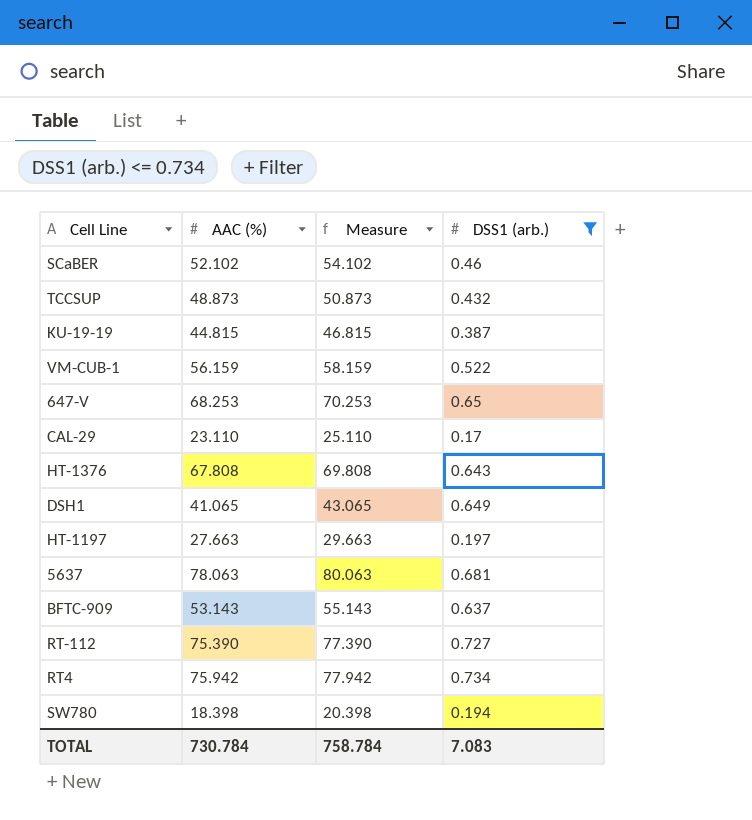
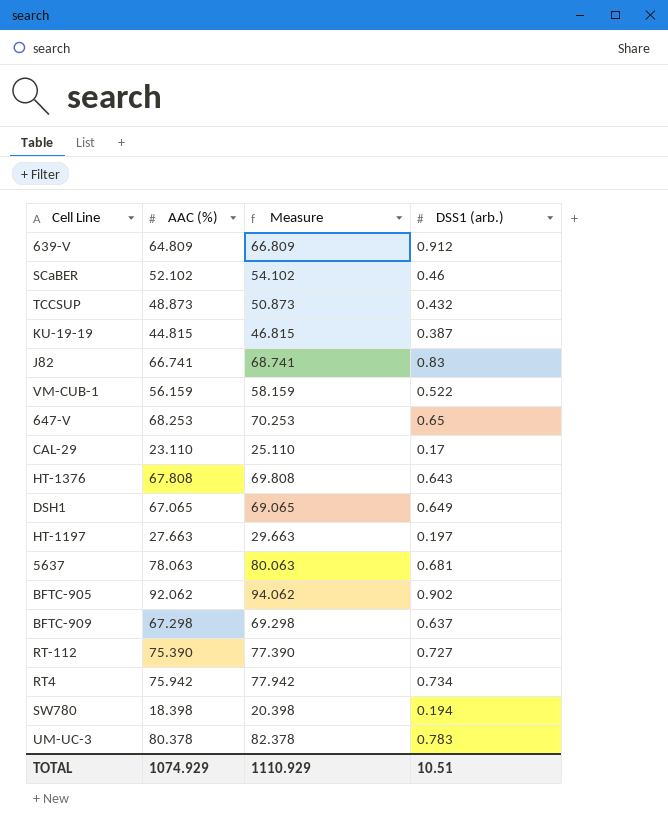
filter: DSS1 (arb.) <= 0.734 -> none
DSH1 | AAC (%): 41.065 -> 67.065
DSH1 | Measure: 43.065 -> 69.065
BFTC-909 | AAC (%): 53.143 -> 67.298
BFTC-909 | Measure: 55.143 -> 69.298
TOTAL | AAC (%): 730.784 -> 1074.929
TOTAL | Measure: 758.784 -> 1110.929
TOTAL | DSS1 (arb.): 7.083 -> 10.51

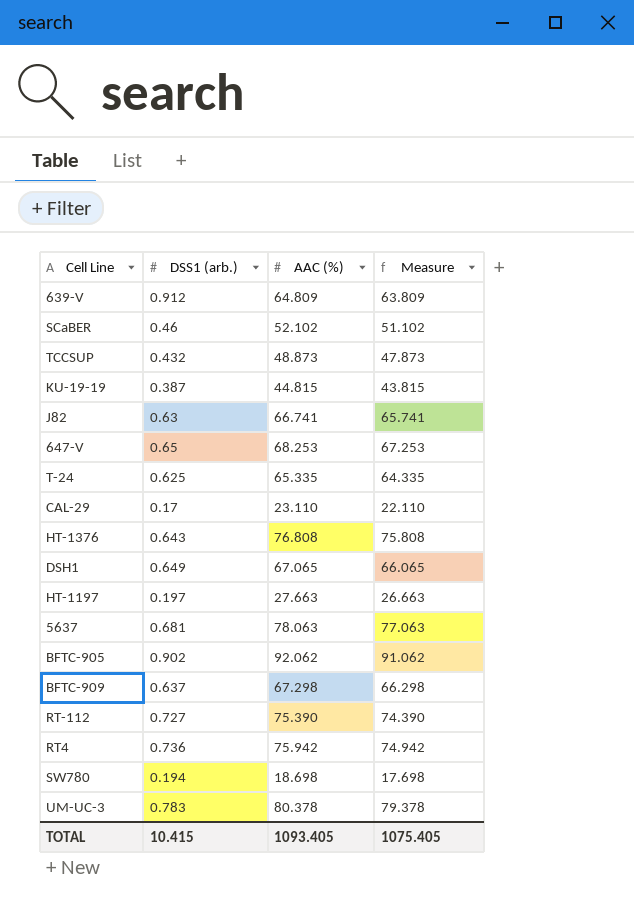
column DSS1 (arb.) | position: 4 -> 2
column Measure | formula: [AAC (%)] + 2 -> [AAC (%)] - 1
row VM-CUB-1: 56.159 | 58.159 | 0.522 -> none
J82 | DSS1 (arb.): 0.83 -> 0.63
row T-24: none -> 0.625 | 65.335 | 64.335
HT-1376 | AAC (%): 67.808 -> 76.808
RT4 | DSS1 (arb.): 0.734 -> 0.736
SW780 | AAC (%): 18.398 -> 18.698
TOTAL | DSS1 (arb.): 10.51 -> 10.415
TOTAL | AAC (%): 1074.929 -> 1093.405
TOTAL | Measure: 1110.929 -> 1075.405

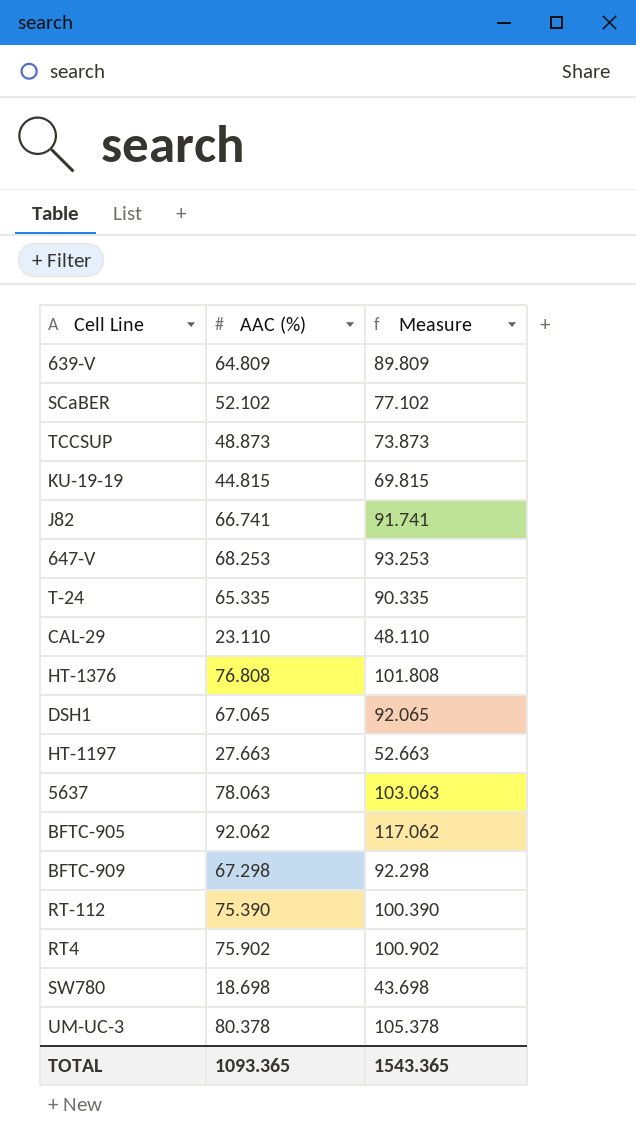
column DSS1 (arb.) | position: 2 -> none
column Measure | formula: [AAC (%)] - 1 -> [AAC (%)] + 25
RT4 | AAC (%): 75.942 -> 75.902
TOTAL | AAC (%): 1093.405 -> 1093.365
TOTAL | Measure: 1075.405 -> 1543.365

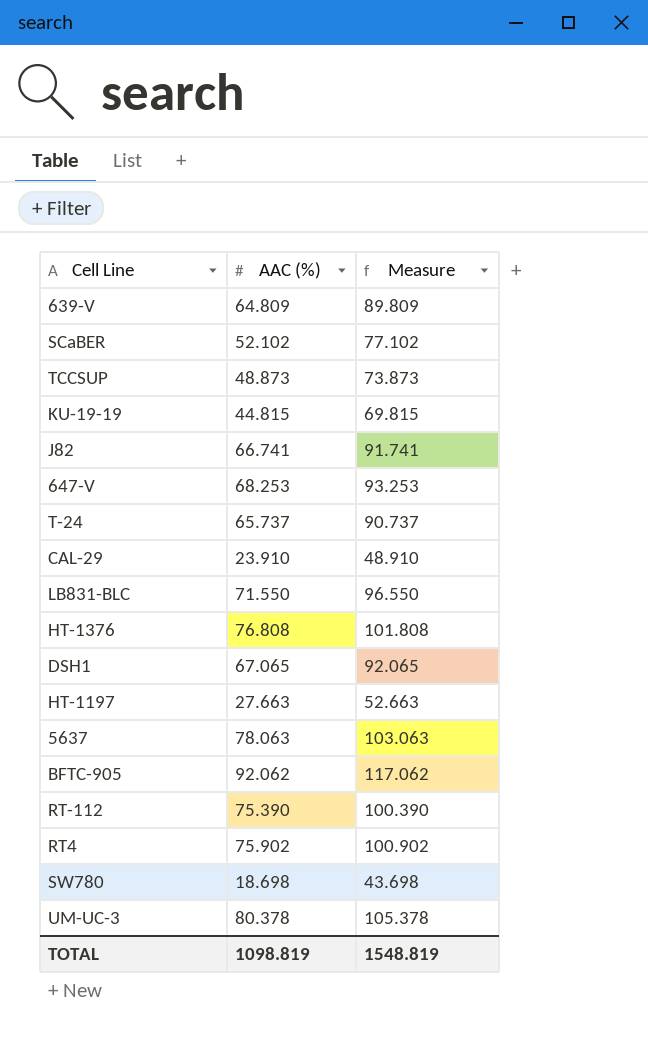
row BFTC-909: 67.298 | 92.298 -> none
T-24 | AAC (%): 65.335 -> 65.737
T-24 | Measure: 90.335 -> 90.737
CAL-29 | AAC (%): 23.110 -> 23.910
CAL-29 | Measure: 48.110 -> 48.910
row LB831-BLC: none -> 71.550 | 96.550
TOTAL | AAC (%): 1093.365 -> 1098.819
TOTAL | Measure: 1543.365 -> 1548.819

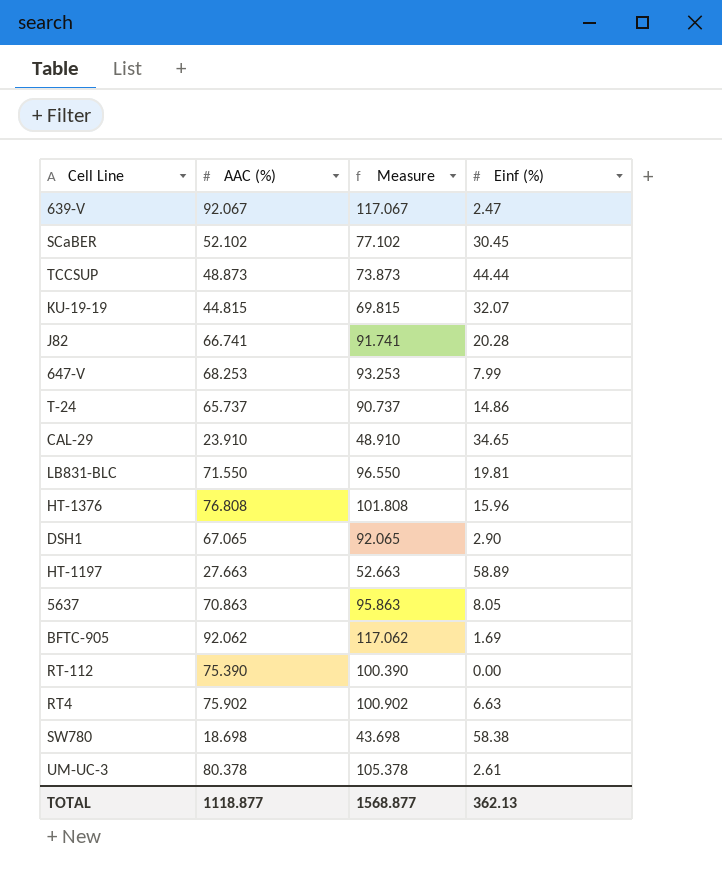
column Einf (%) | position: none -> 4
639-V | AAC (%): 64.809 -> 92.067
639-V | Measure: 89.809 -> 117.067
5637 | AAC (%): 78.063 -> 70.863
5637 | Measure: 103.063 -> 95.863
TOTAL | AAC (%): 1098.819 -> 1118.877
TOTAL | Measure: 1548.819 -> 1568.877

